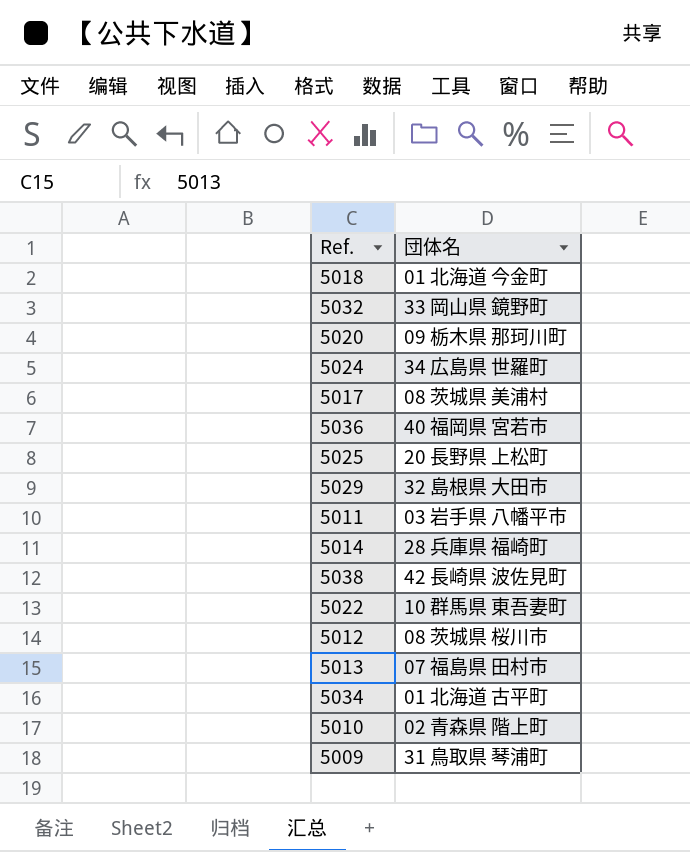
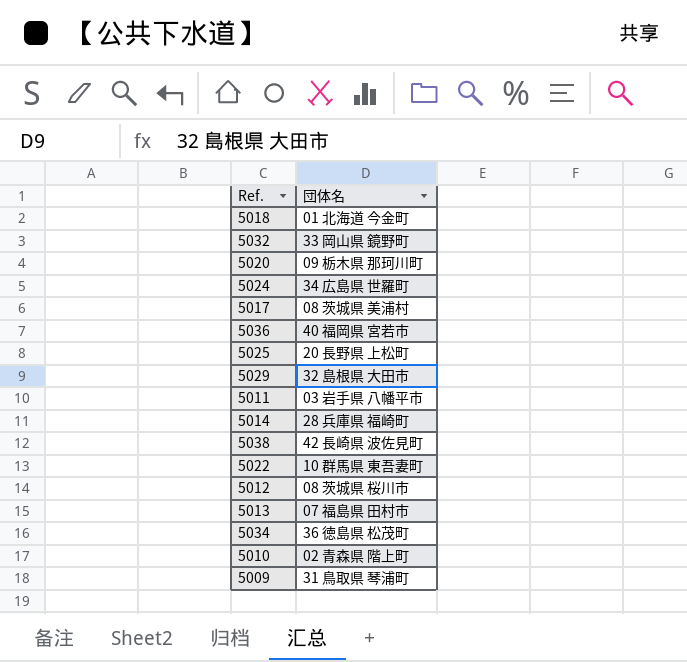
5034 | 団体名: 01 北海道 古平町 -> 36 徳島県 松茂町

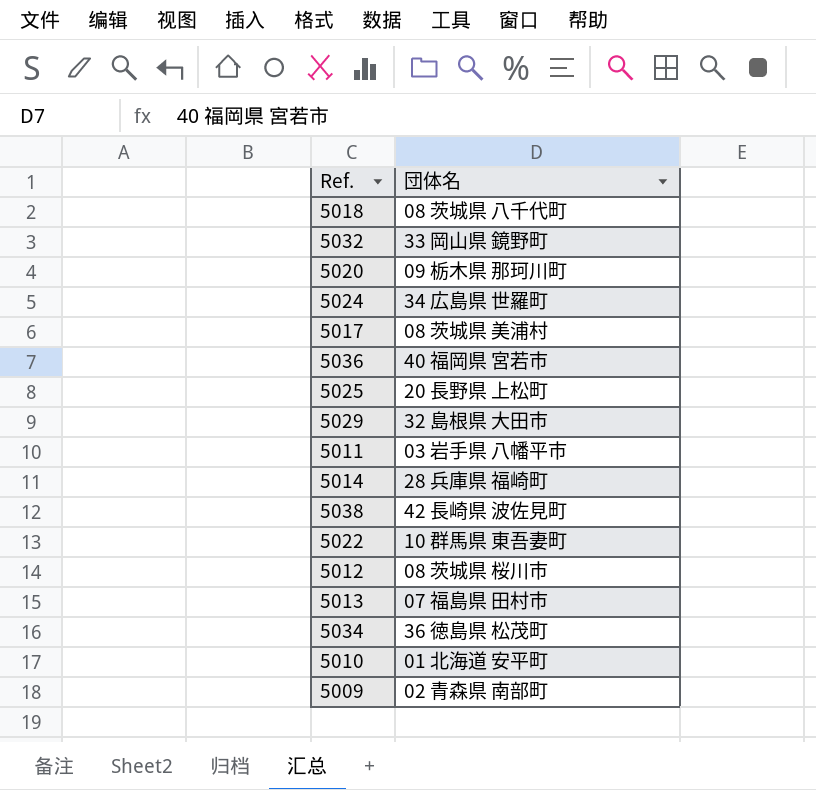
5018 | 団体名: 01 北海道 今金町 -> 08 茨城県 八千代町
5010 | 団体名: 02 青森県 階上町 -> 01 北海道 安平町
5009 | 団体名: 31 鳥取県 琴浦町 -> 02 青森県 南部町

